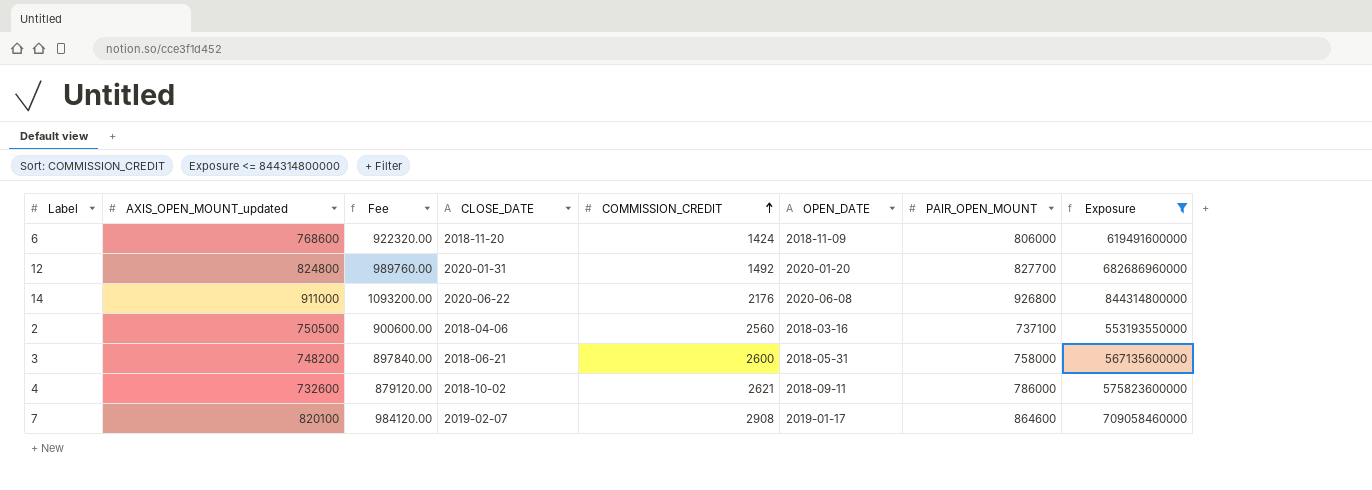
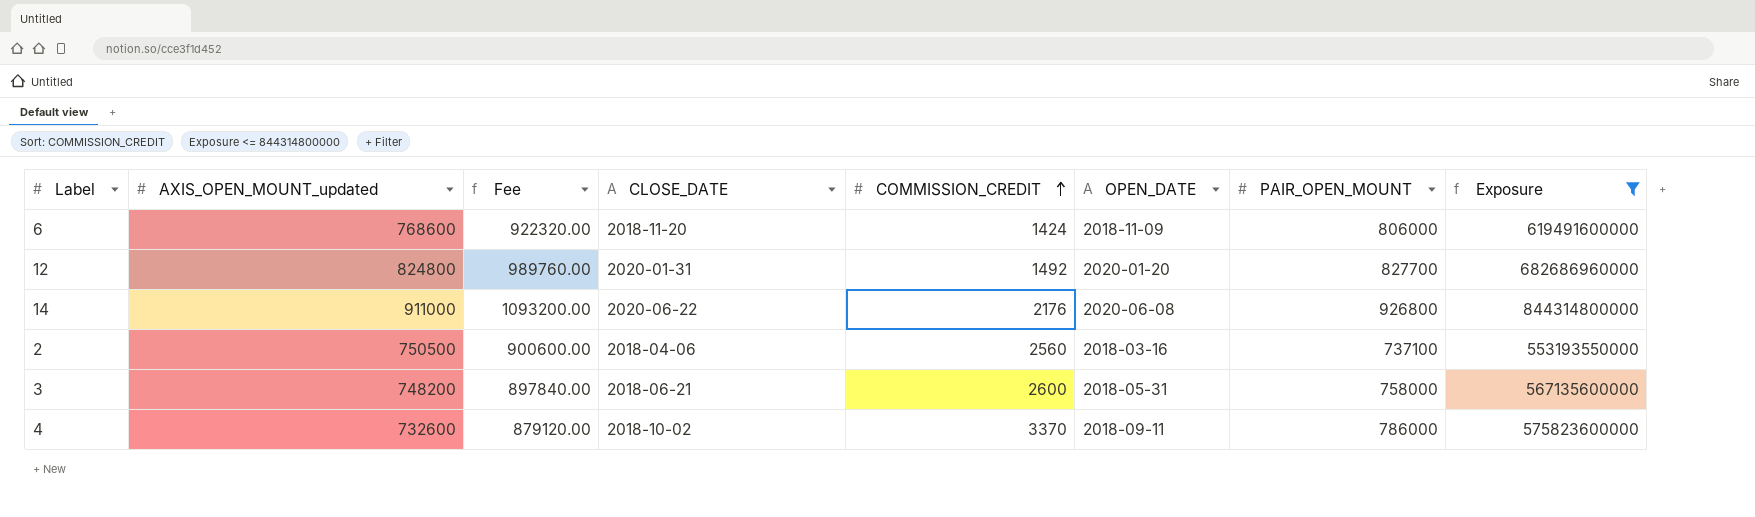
row 7: 820100 | 984120.00 | 2019-02-07 | 2908 | 2019-01-17 | 864600 | 709058460000 -> none
4 | COMMISSION_CREDIT: 2621 -> 3370

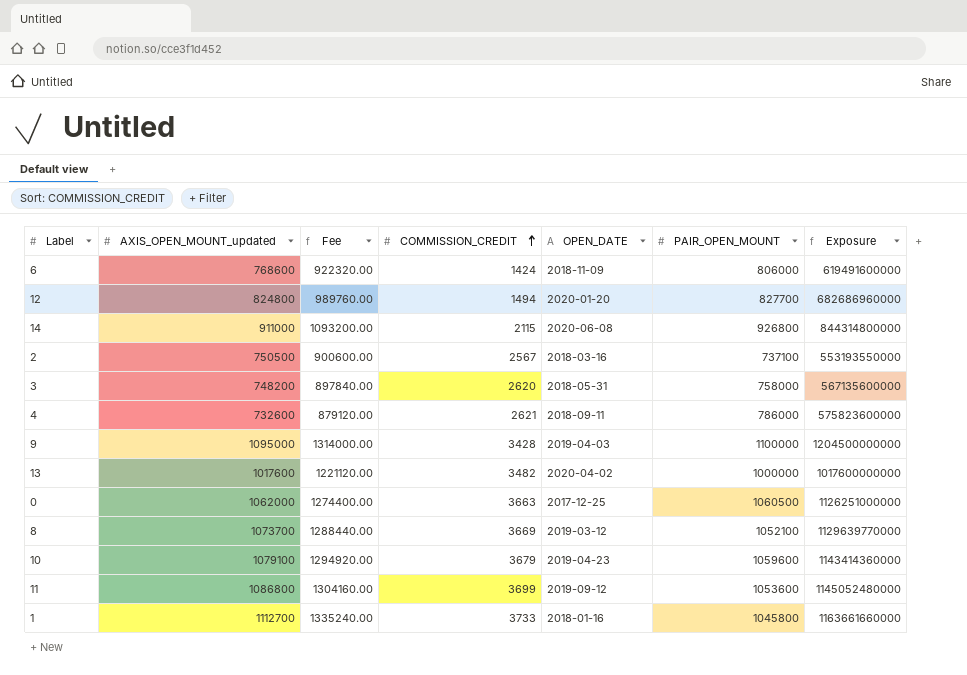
filter: Exposure <= 844314800000 -> none
column CLOSE_DATE | position: 4 -> none
12 | COMMISSION_CREDIT: 1492 -> 1494
14 | COMMISSION_CREDIT: 2176 -> 2115
2 | COMMISSION_CREDIT: 2560 -> 2567
3 | COMMISSION_CREDIT: 2600 -> 2620
4 | COMMISSION_CREDIT: 3370 -> 2621

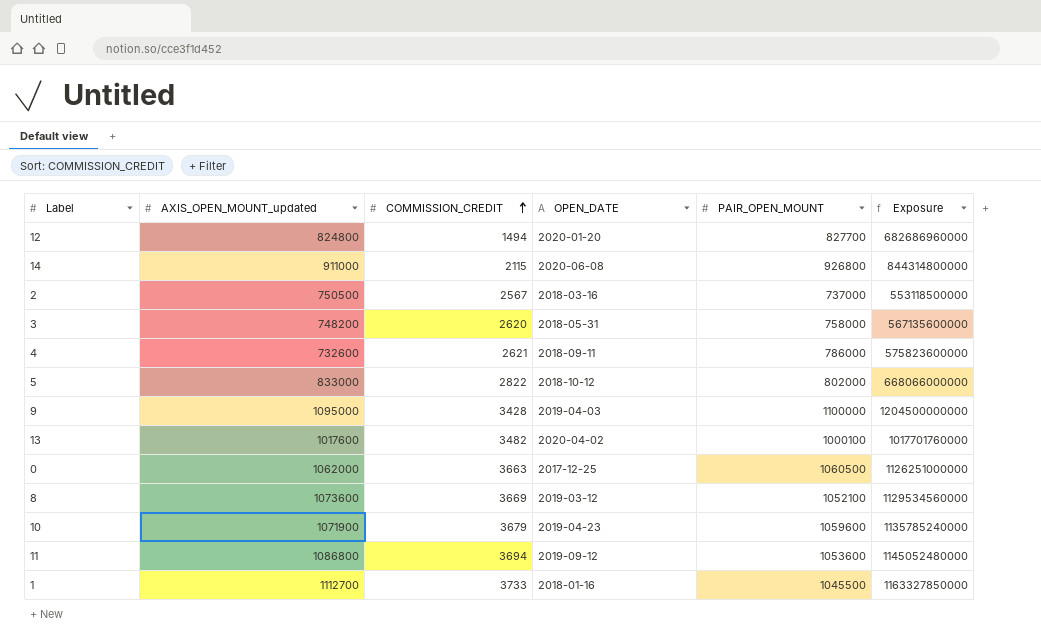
column Fee | formula: [AXIS_OPEN_MOUNT_updated] * 1.2 -> none
row 6: 768600 | 922320.00 | 1424 | 2018-11-09 | 806000 | 619491600000 -> none
2 | PAIR_OPEN_MOUNT: 737100 -> 737000
2 | Exposure: 553193550000 -> 553118500000
row 5: none -> 833000 | 2822 | 2018-10-12 | 802000 | 668066000000
13 | PAIR_OPEN_MOUNT: 1000000 -> 1000100
13 | Exposure: 1017600000000 -> 1017701760000
8 | AXIS_OPEN_MOUNT_updated: 1073700 -> 1073600
8 | Exposure: 1129639770000 -> 1129534560000
10 | AXIS_OPEN_MOUNT_updated: 1079100 -> 1071900
10 | Exposure: 1143414360000 -> 1135785240000
11 | COMMISSION_CREDIT: 3699 -> 3694
1 | PAIR_OPEN_MOUNT: 1045800 -> 1045500
1 | Exposure: 1163661660000 -> 1163327850000

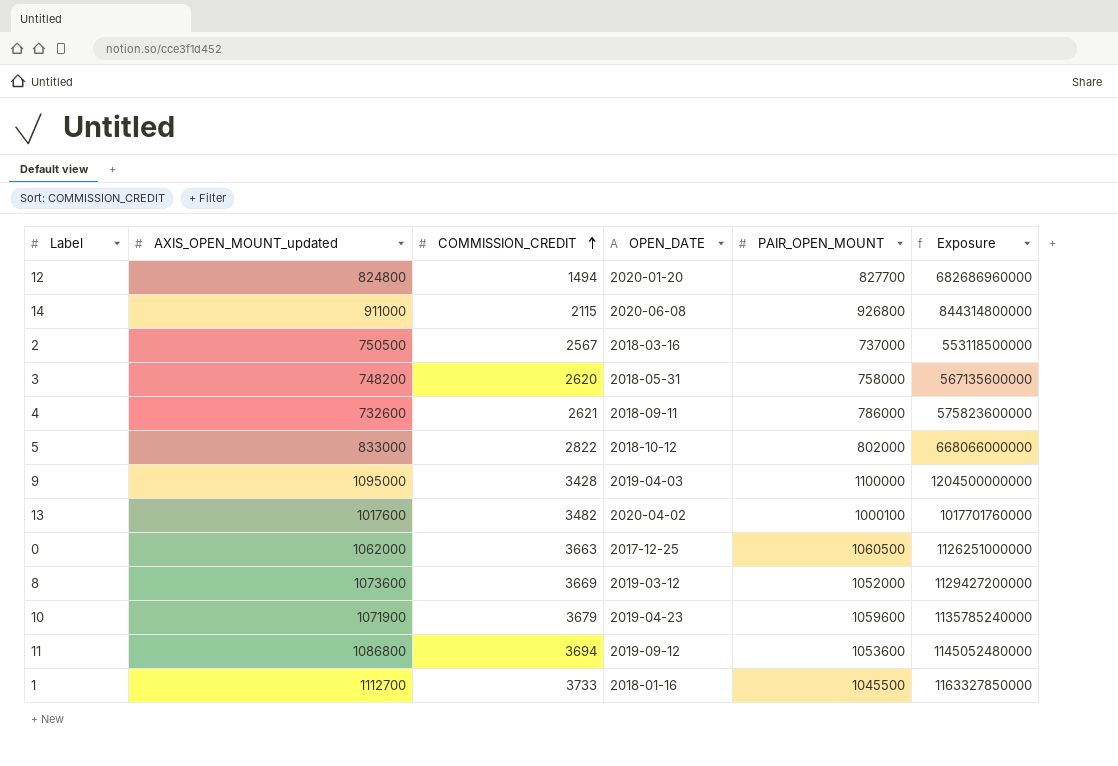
8 | PAIR_OPEN_MOUNT: 1052100 -> 1052000
8 | Exposure: 1129534560000 -> 1129427200000

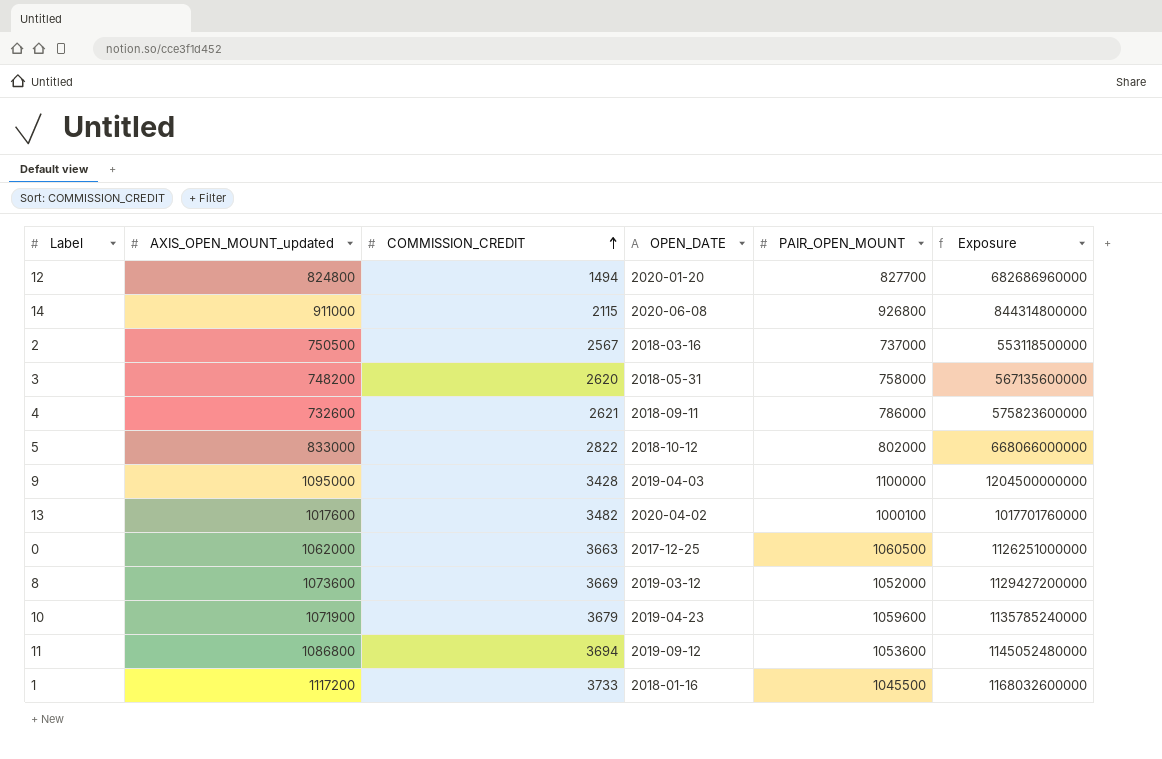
1 | AXIS_OPEN_MOUNT_updated: 1112700 -> 1117200
1 | Exposure: 1163327850000 -> 1168032600000

